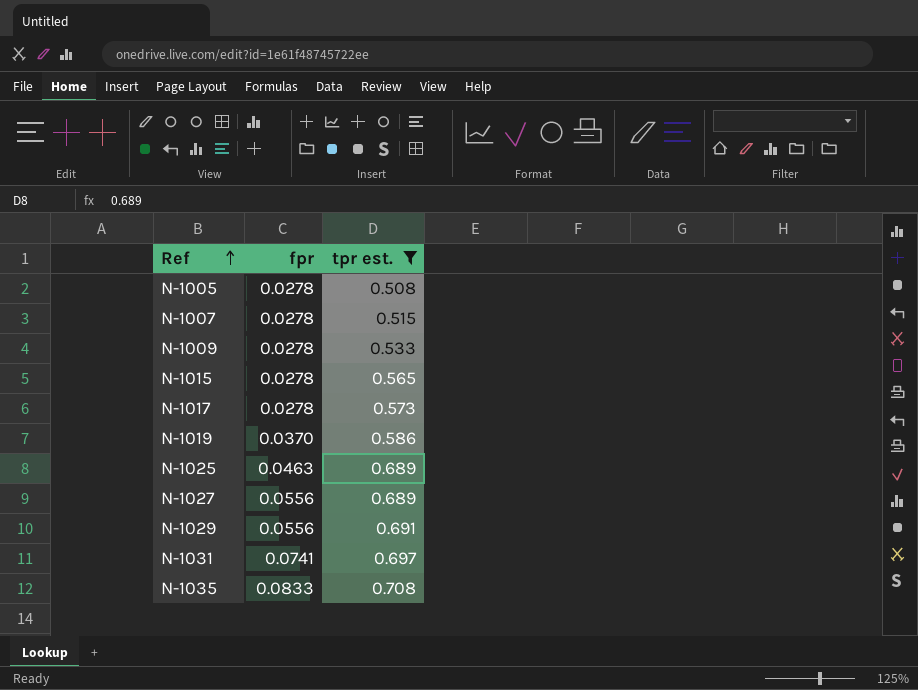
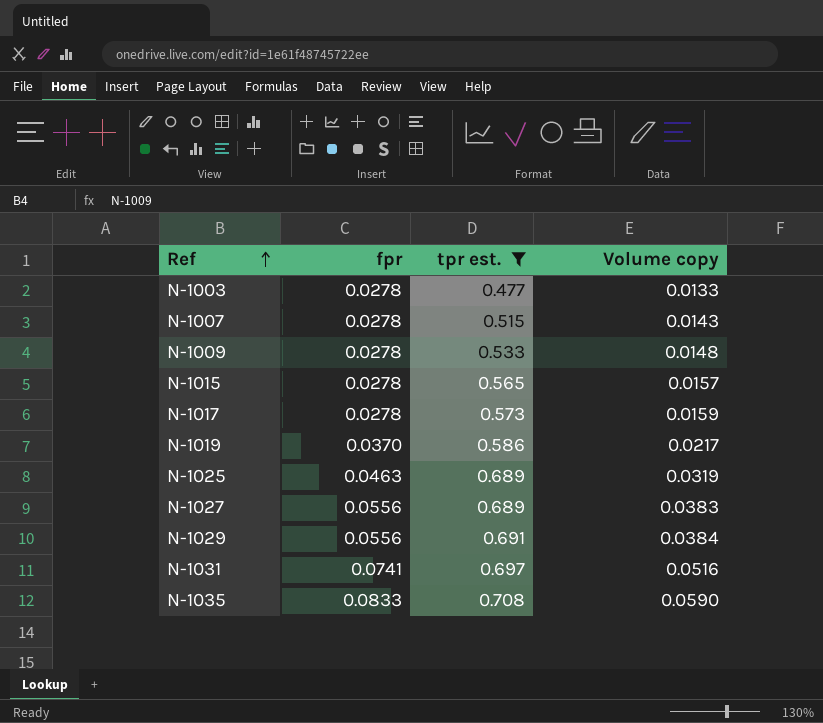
column Volume copy | formula: none -> [fpr] * [tpr est.]
row N-1005: 0.0278 | 0.508 -> none
row N-1003: none -> 0.0278 | 0.477 | 0.0133

